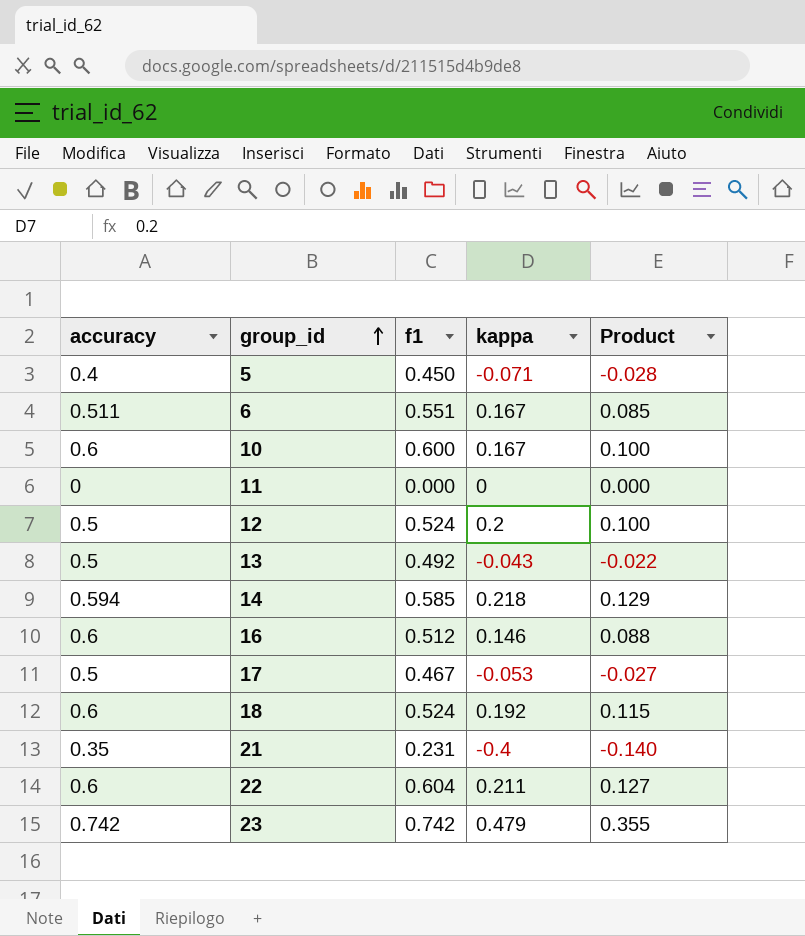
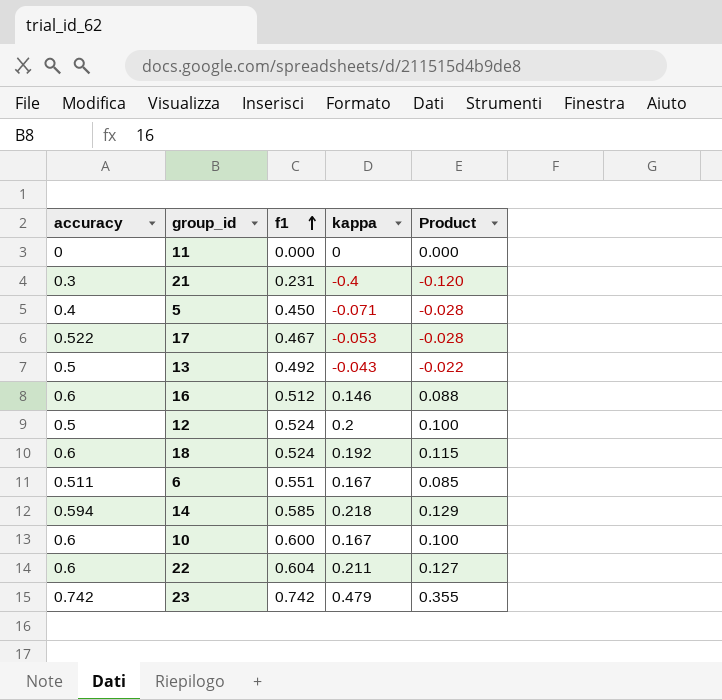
row order: group_id ascending -> f1 ascending
21 | accuracy: 0.35 -> 0.3
21 | Product: -0.140 -> -0.120
17 | accuracy: 0.5 -> 0.522
17 | Product: -0.027 -> -0.028

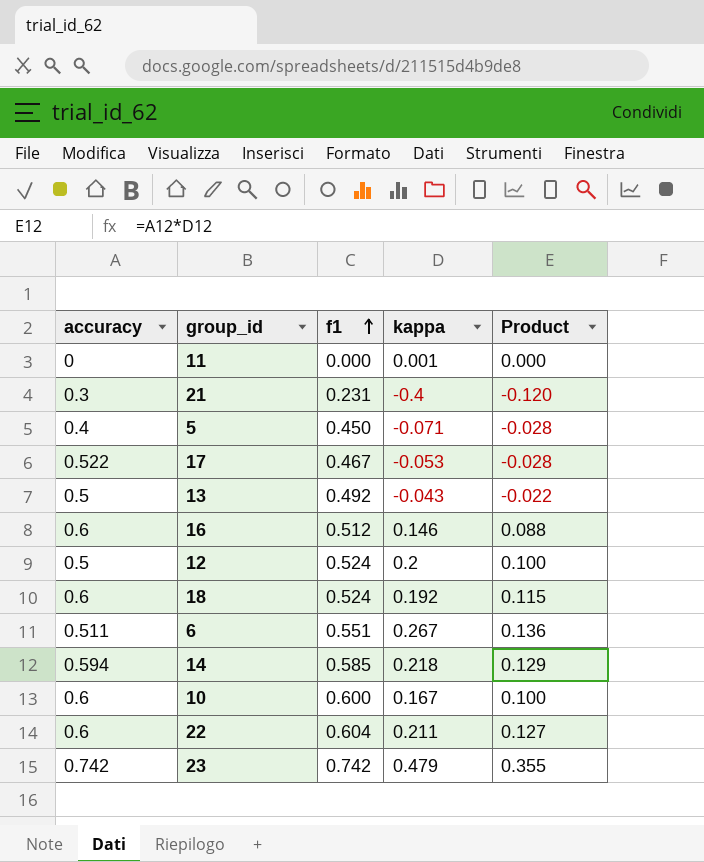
11 | kappa: 0 -> 0.001
6 | kappa: 0.167 -> 0.267
6 | Product: 0.085 -> 0.136

